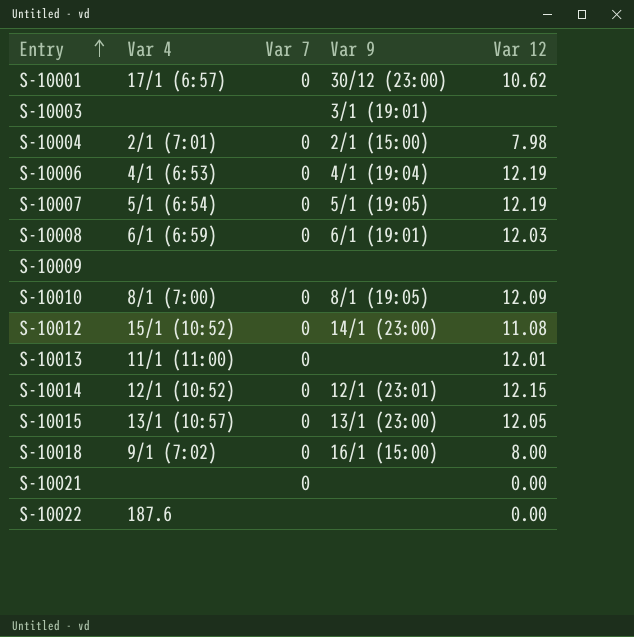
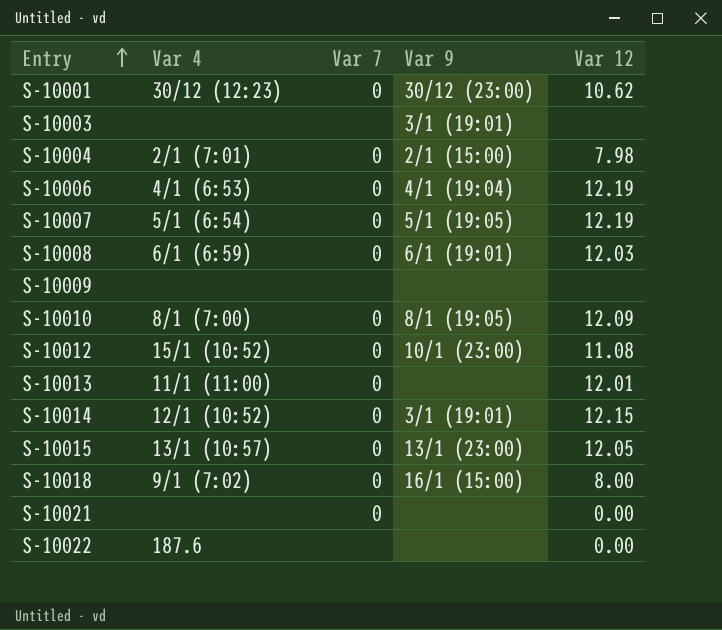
S-10001 | Var 4: 17/1 (6:57) -> 30/12 (12:23)
S-10012 | Var 9: 14/1 (23:00) -> 10/1 (23:00)
S-10014 | Var 9: 12/1 (23:01) -> 3/1 (19:01)

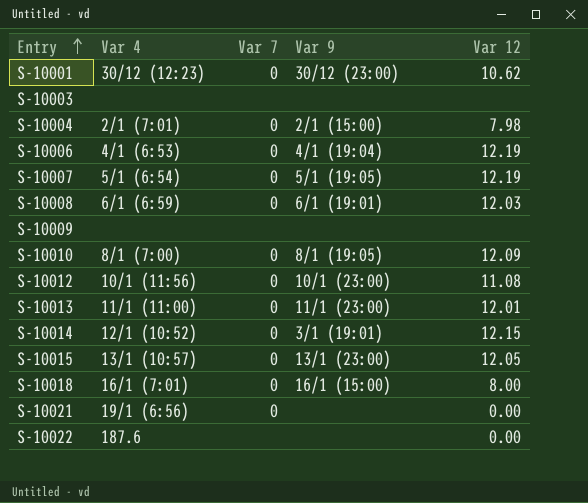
S-10003 | Var 9: 3/1 (19:01) -> none
S-10012 | Var 4: 15/1 (10:52) -> 10/1 (11:56)
S-10013 | Var 9: none -> 11/1 (23:00)
S-10018 | Var 4: 9/1 (7:02) -> 16/1 (7:01)
S-10021 | Var 4: none -> 19/1 (6:56)

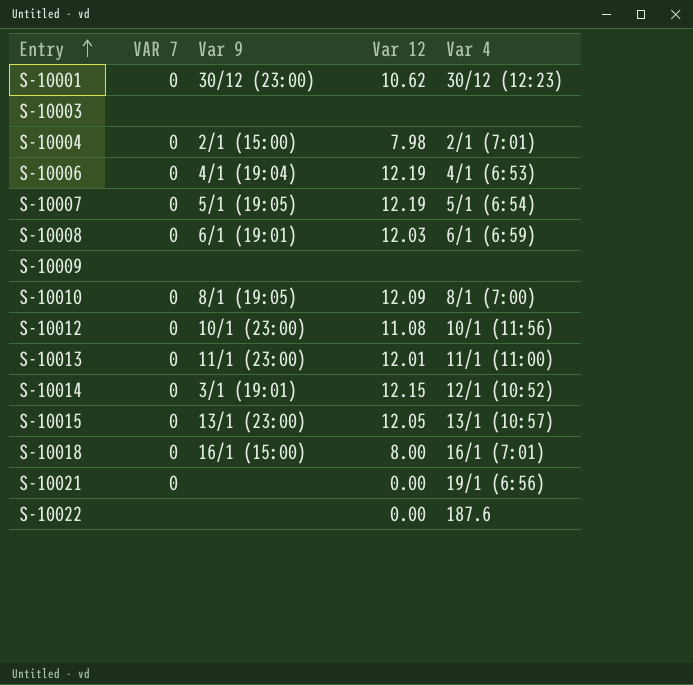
column name: Var 7 -> VAR 7
column Var 4 | position: 2 -> 5

